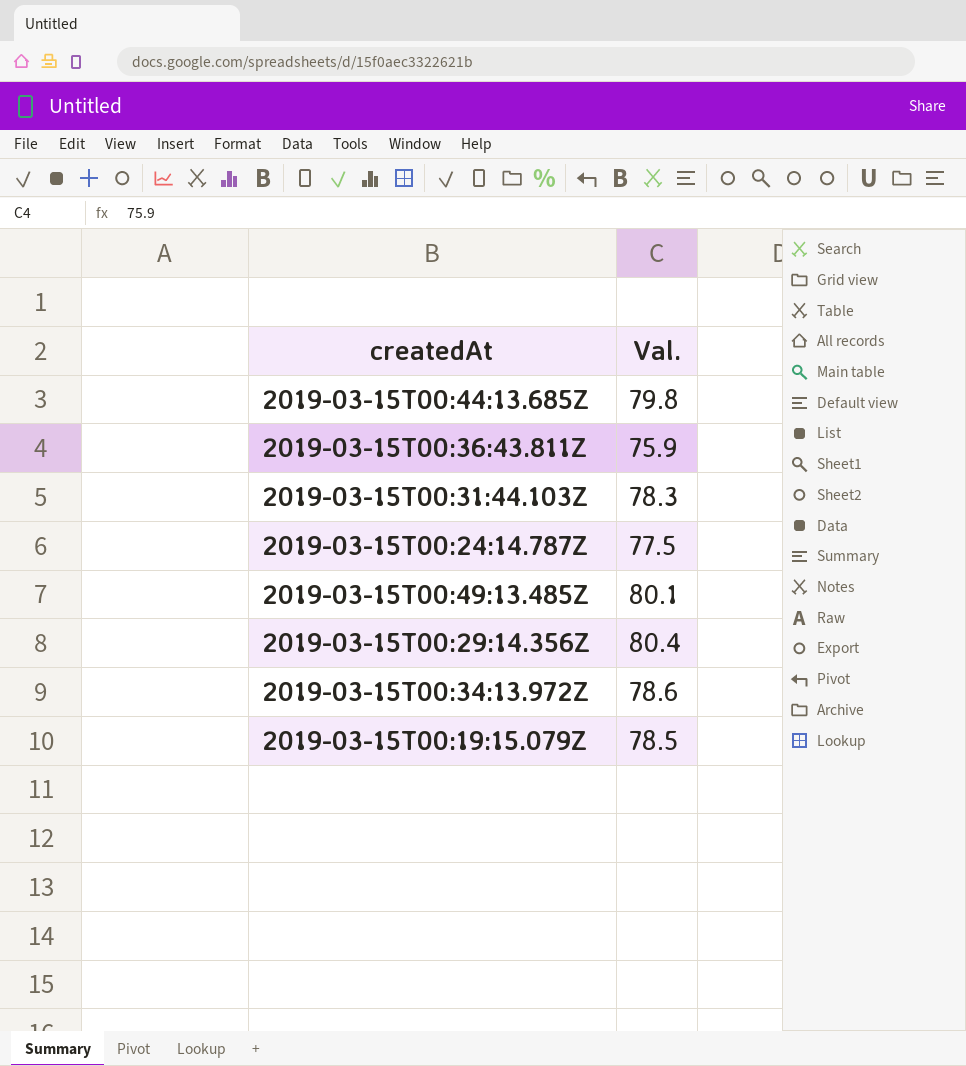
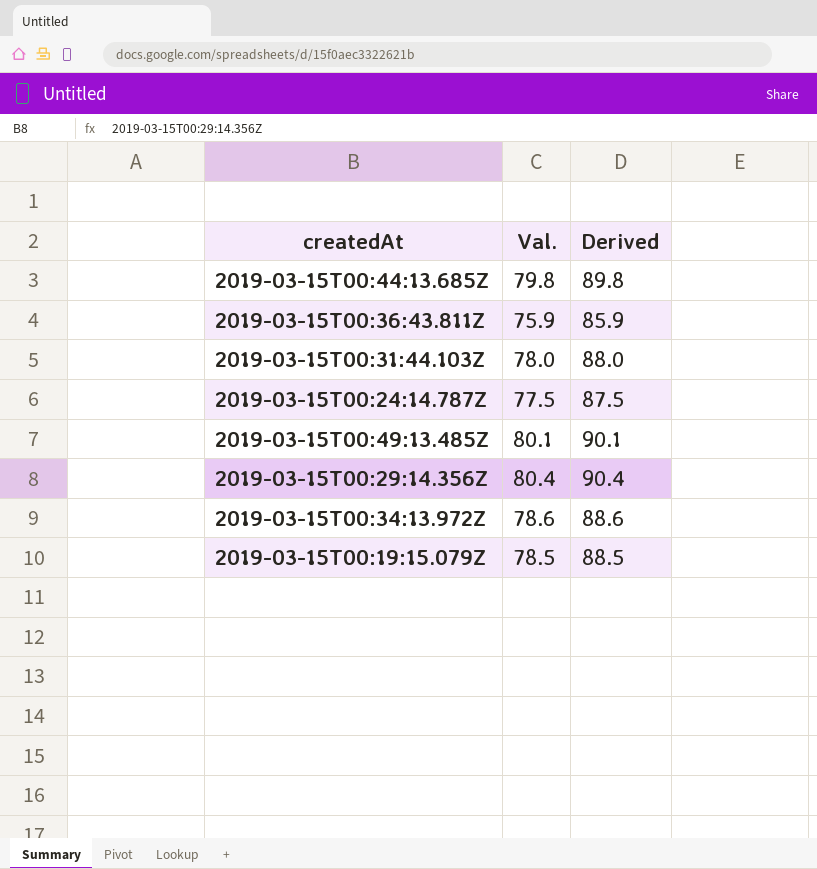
column Derived | formula: none -> [Val.] + 10
2019-03-15T00:31:44.103Z | Val.: 78.3 -> 78.0

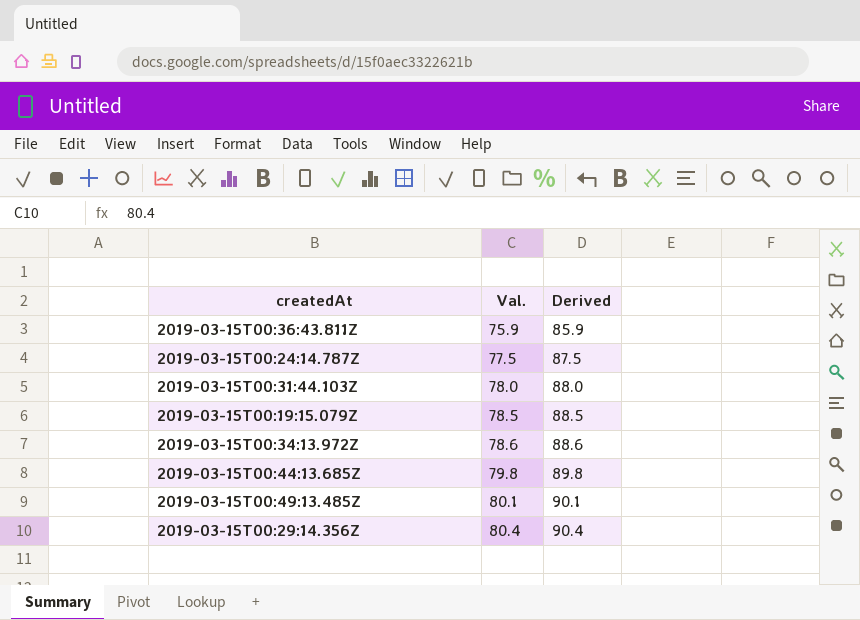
row order: none -> Val. ascending

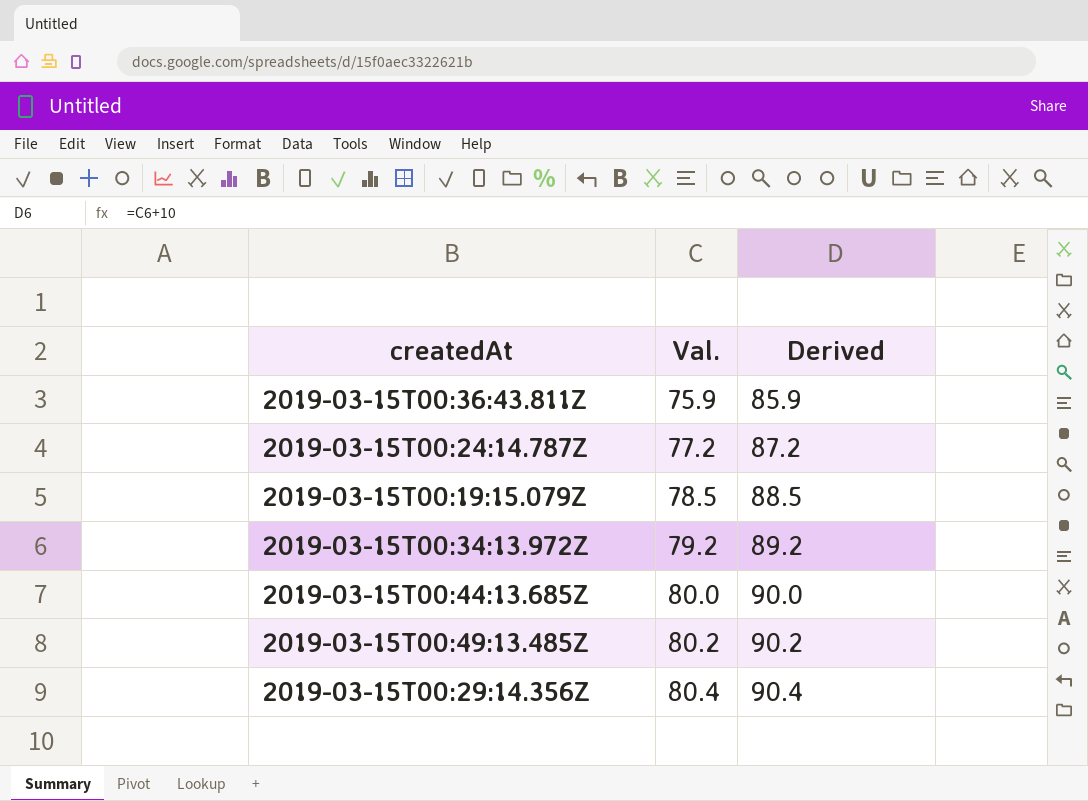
row 2019-03-15T00:31:44.103Z: 78.0 | 88.0 -> none
2019-03-15T00:24:14.787Z | Val.: 77.5 -> 77.2
2019-03-15T00:24:14.787Z | Derived: 87.5 -> 87.2
2019-03-15T00:34:13.972Z | Val.: 78.6 -> 79.2
2019-03-15T00:34:13.972Z | Derived: 88.6 -> 89.2
2019-03-15T00:44:13.685Z | Val.: 79.8 -> 80.0
2019-03-15T00:44:13.685Z | Derived: 89.8 -> 90.0
2019-03-15T00:49:13.485Z | Val.: 80.1 -> 80.2
2019-03-15T00:49:13.485Z | Derived: 90.1 -> 90.2

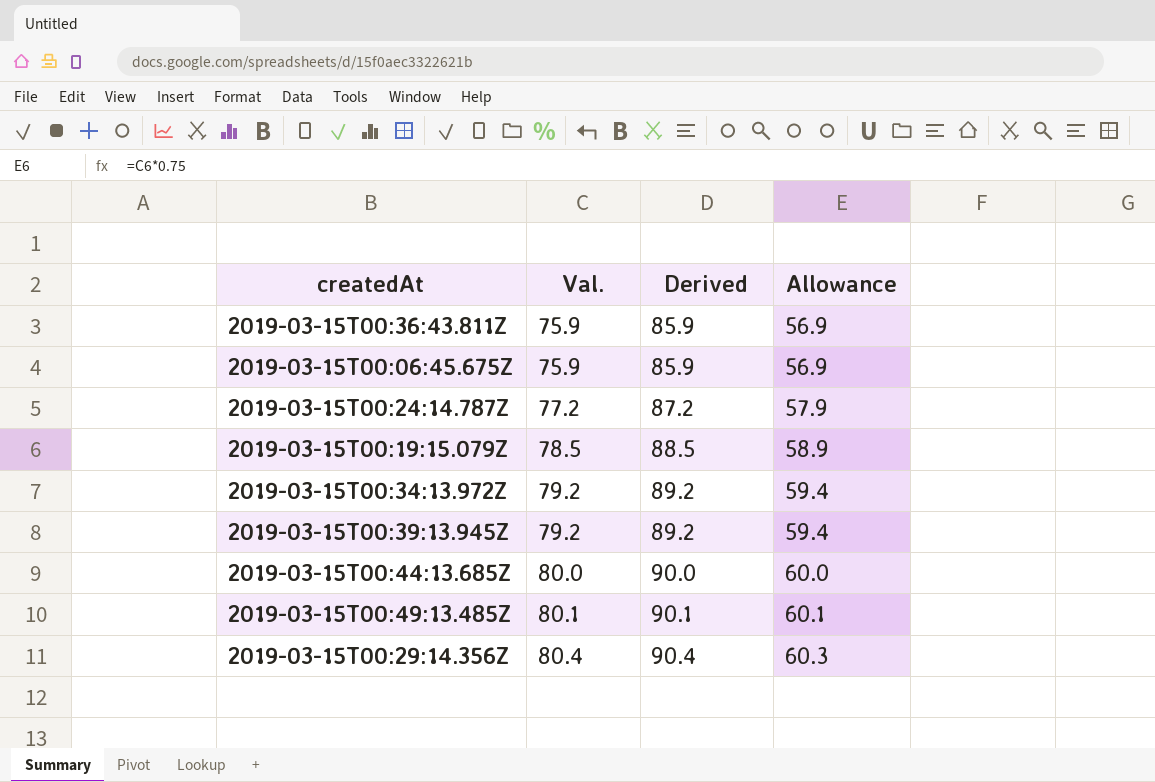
column Allowance | formula: none -> [Val.] * 0.75
row 2019-03-15T00:06:45.675Z: none -> 75.9 | 85.9 | 56.9
row 2019-03-15T00:39:13.945Z: none -> 79.2 | 89.2 | 59.4
2019-03-15T00:49:13.485Z | Val.: 80.2 -> 80.1
2019-03-15T00:49:13.485Z | Derived: 90.2 -> 90.1

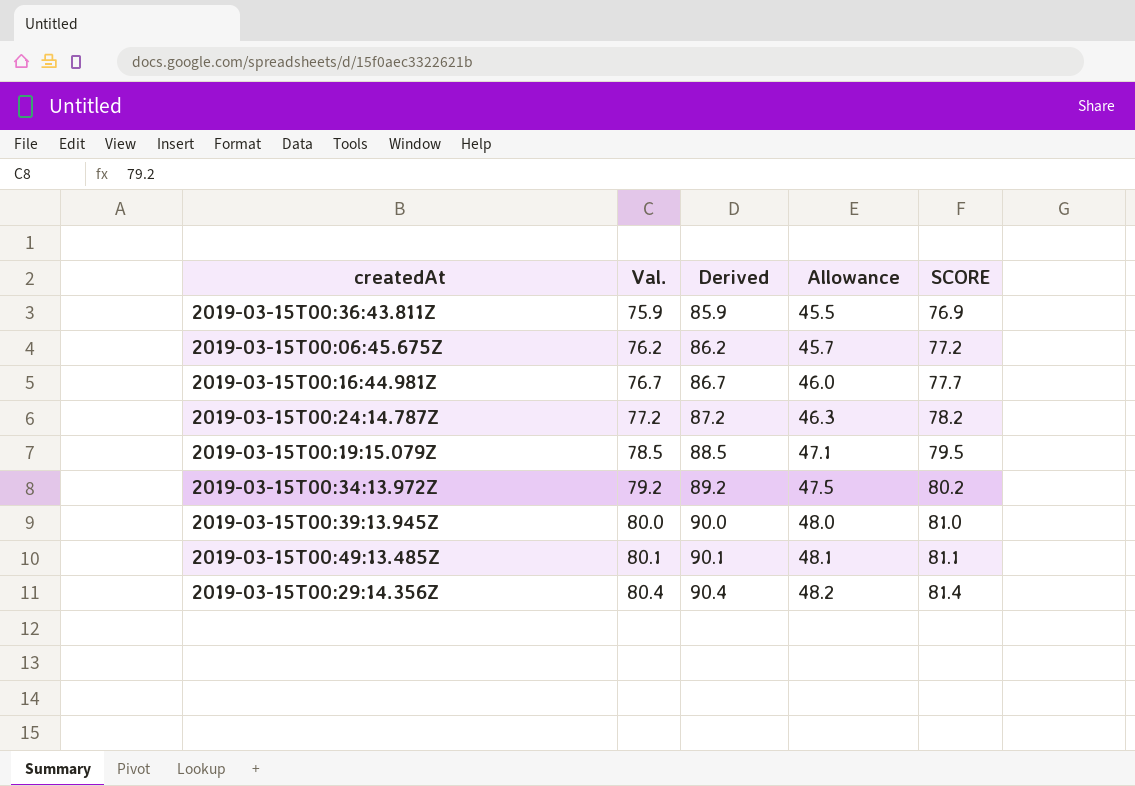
column Allowance | formula: [Val.] * 0.75 -> [Val.] * 0.6
column SCORE | formula: none -> [Val.] + 1
row 2019-03-15T00:44:13.685Z: 80.0 | 90.0 | 60.0 -> none
2019-03-15T00:06:45.675Z | Val.: 75.9 -> 76.2
2019-03-15T00:06:45.675Z | Derived: 85.9 -> 86.2
row 2019-03-15T00:16:44.981Z: none -> 76.7 | 86.7 | 46.0 | 77.7
2019-03-15T00:39:13.945Z | Val.: 79.2 -> 80.0
2019-03-15T00:39:13.945Z | Derived: 89.2 -> 90.0

